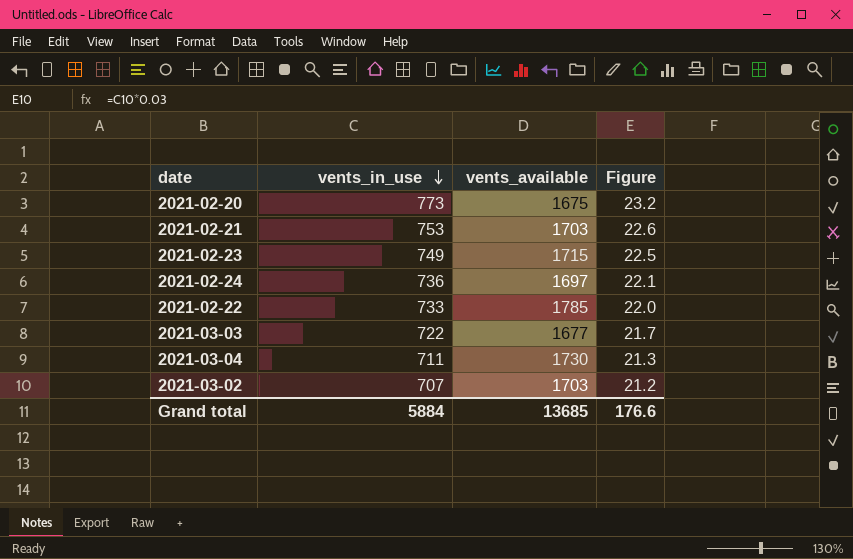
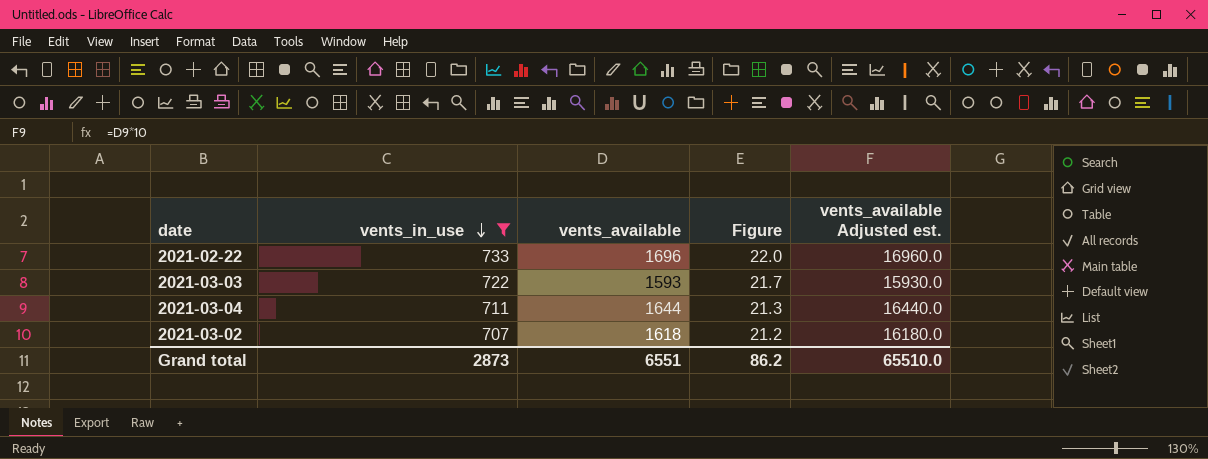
filter: none -> vents_in_use <= 733
column vents_available Adjusted est. | formula: none -> [vents_available] * 10
2021-02-22 | vents_available: 1785 -> 1696
2021-03-03 | vents_available: 1677 -> 1593
2021-03-04 | vents_available: 1730 -> 1644
2021-03-02 | vents_available: 1703 -> 1618
Grand total | vents_in_use: 5884 -> 2873
Grand total | vents_available: 13685 -> 6551
Grand total | Figure: 176.6 -> 86.2

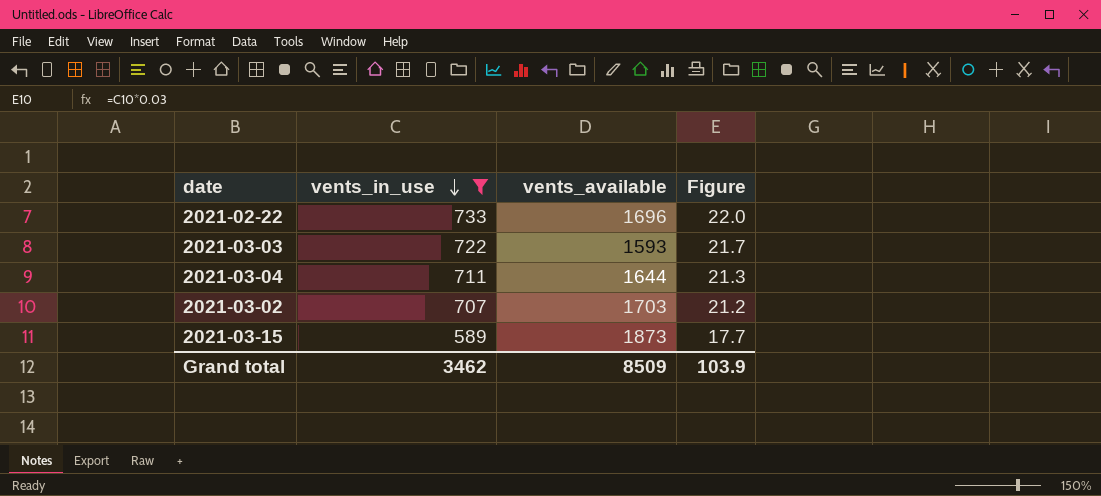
column vents_available Adjusted est. | formula: [vents_available] * 10 -> none
2021-03-02 | vents_available: 1618 -> 1703
row 2021-03-15: none -> 589 | 1873 | 17.7
Grand total | vents_in_use: 2873 -> 3462
Grand total | vents_available: 6551 -> 8509
Grand total | Figure: 86.2 -> 103.9

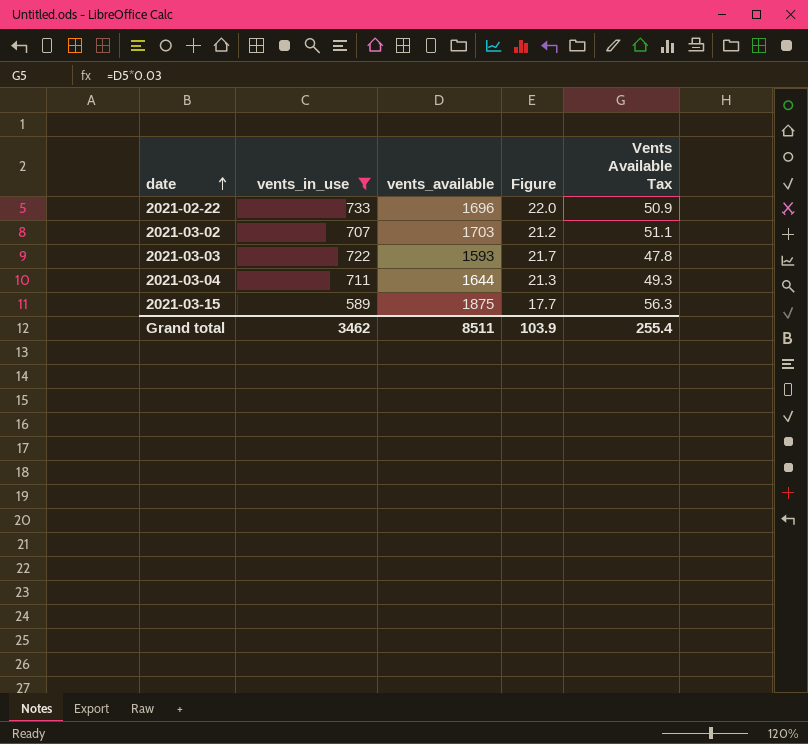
row order: vents_in_use descending -> date ascending
column Vents Available Tax | formula: none -> [vents_available] * 0.03
2021-03-15 | vents_available: 1873 -> 1875
Grand total | vents_available: 8509 -> 8511

